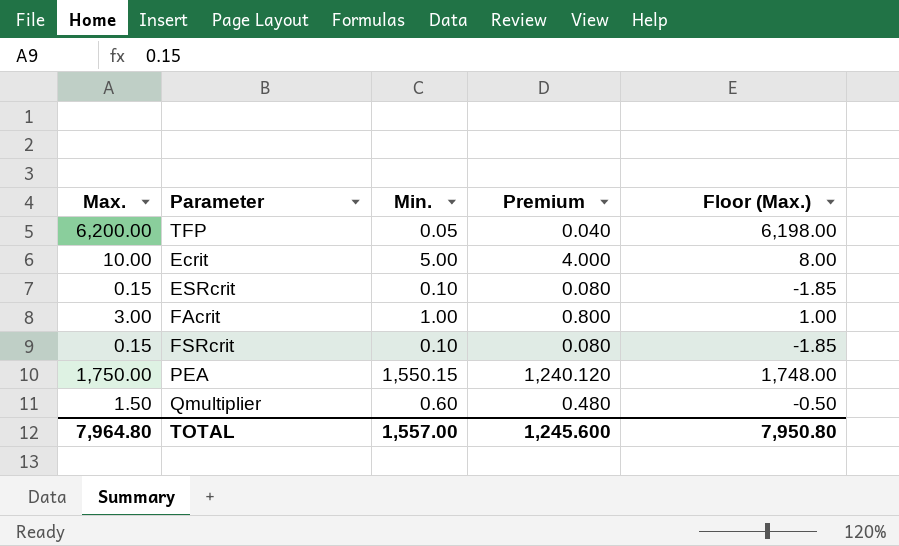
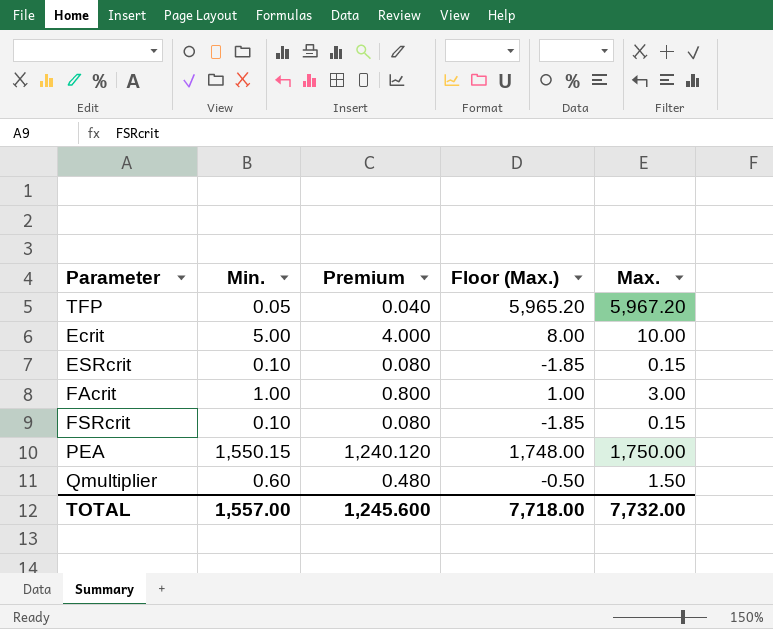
column Max. | position: 1 -> 5
TFP | Floor (Max.): 6,198.00 -> 5,965.20
TFP | Max.: 6,200.00 -> 5,967.20
TOTAL | Floor (Max.): 7,950.80 -> 7,718.00
TOTAL | Max.: 7,964.80 -> 7,732.00

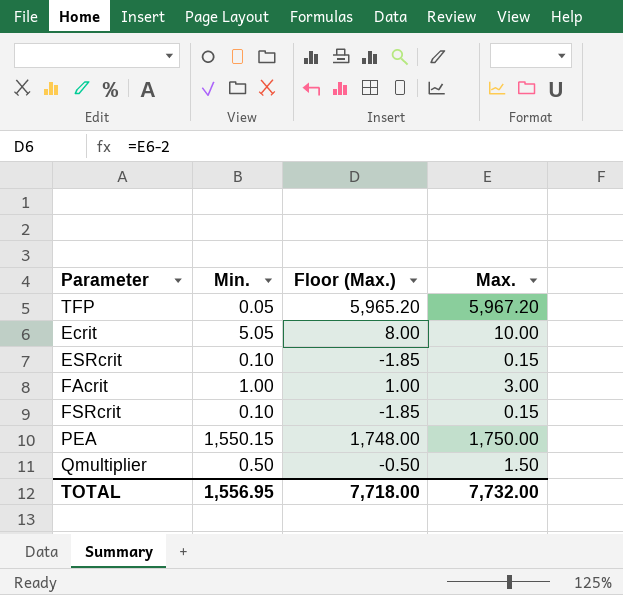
column Premium | formula: [Min.] * 0.8 -> none
Ecrit | Min.: 5.00 -> 5.05
Qmultiplier | Min.: 0.60 -> 0.50
TOTAL | Min.: 1,557.00 -> 1,556.95

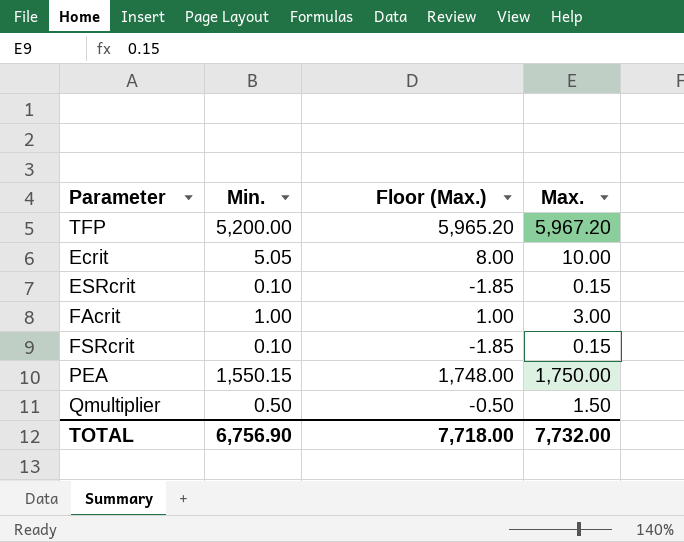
TFP | Min.: 0.05 -> 5,200.00
TOTAL | Min.: 1,556.95 -> 6,756.90

